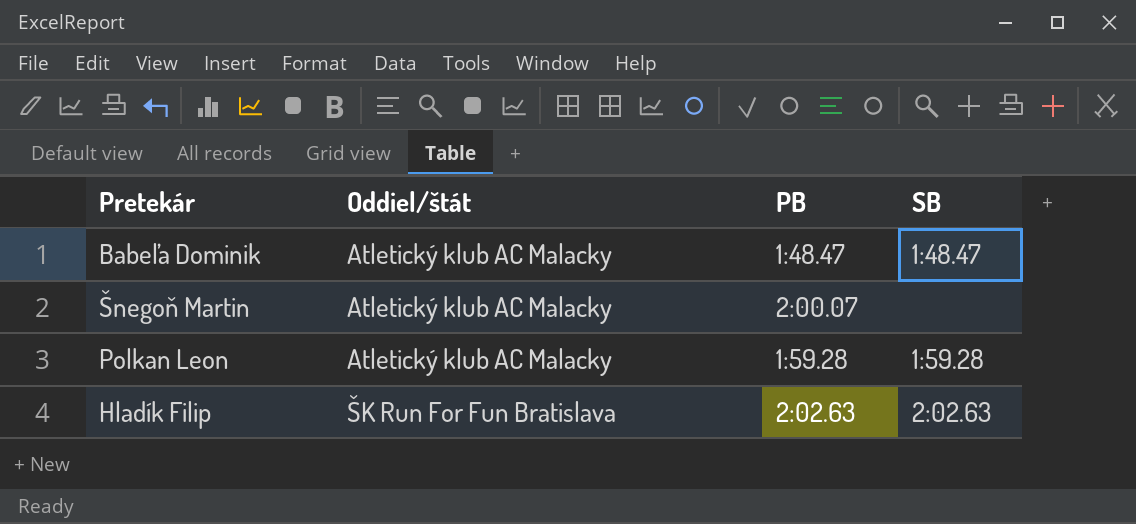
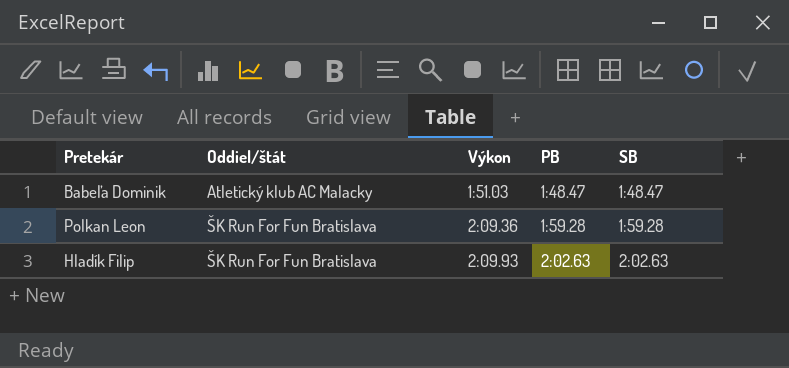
column Výkon | position: none -> 3
row Šnegoň Martin: Atletický klub AC Malacky | 2:00.07 | none -> none
Polkan Leon | Oddiel/štát: Atletický klub AC Malacky -> ŠK Run For Fun Bratislava

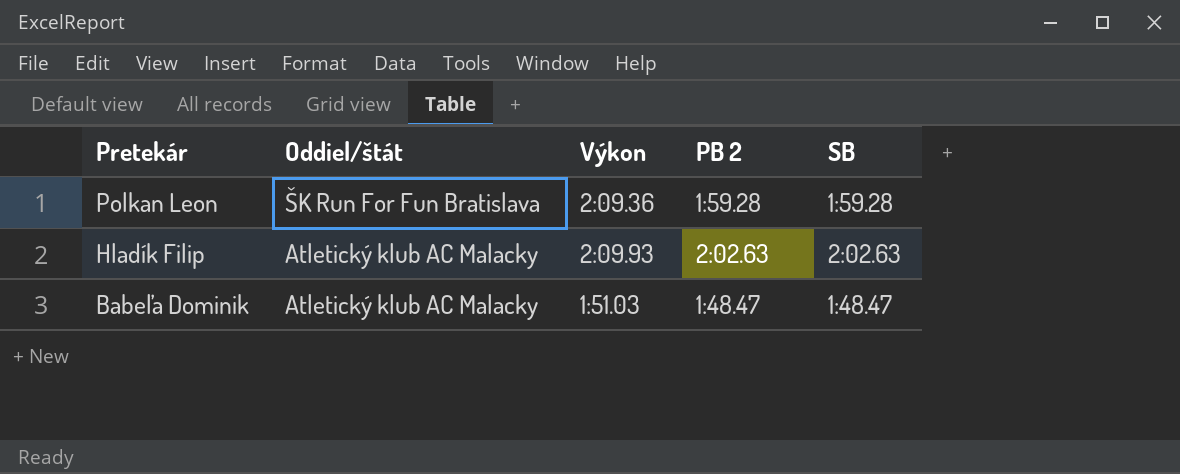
row order: Oddiel/štát ascending -> Pretekár descending
column name: PB -> PB 2
Hladík Filip | Oddiel/štát: ŠK Run For Fun Bratislava -> Atletický klub AC Malacky

